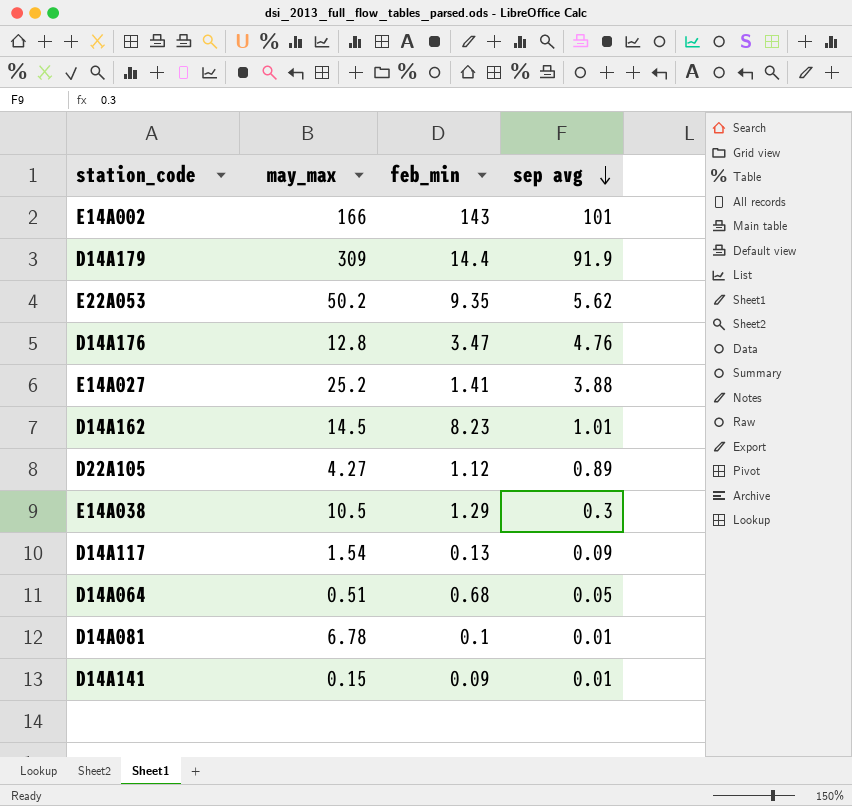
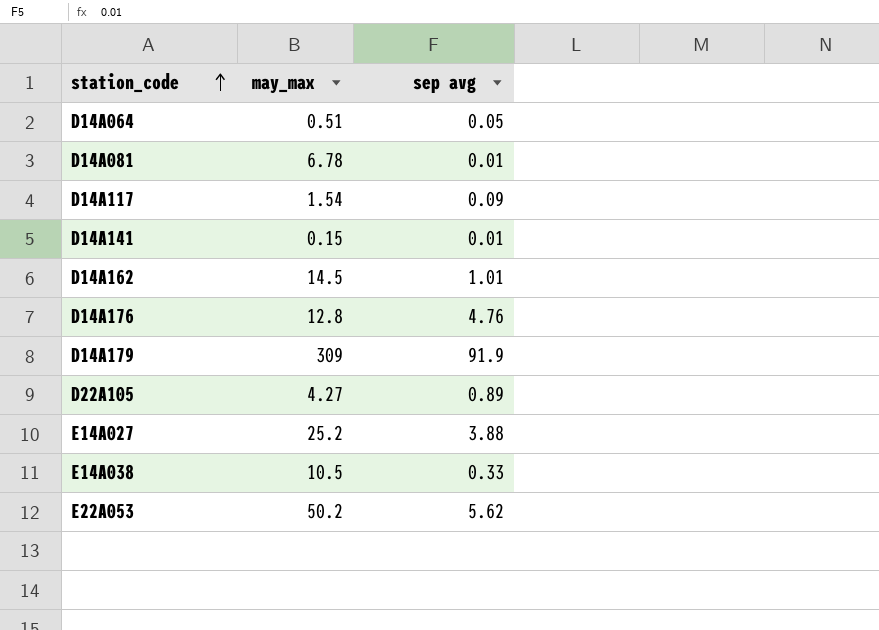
row order: sep avg descending -> station_code ascending
column feb_min | position: 3 -> none
row E14A002: 166 | 143 | 101 -> none
E14A038 | sep avg: 0.3 -> 0.33

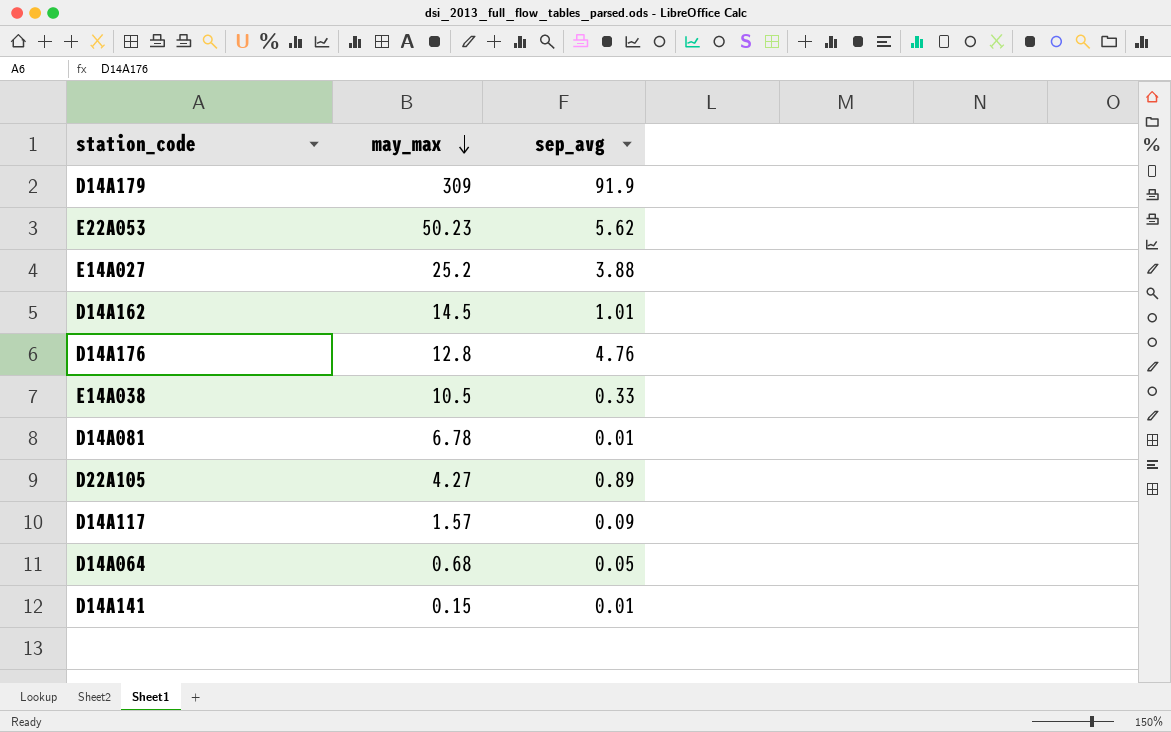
row order: station_code ascending -> may_max descending
column name: sep avg -> sep_avg
E22A053 | may_max: 50.2 -> 50.23
D14A117 | may_max: 1.54 -> 1.57
D14A064 | may_max: 0.51 -> 0.68

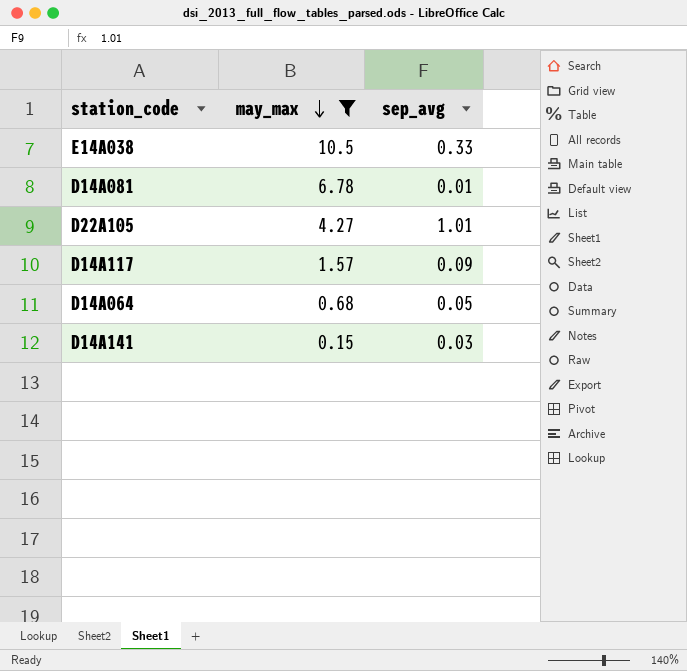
filter: none -> may_max <= 10.5
D22A105 | sep_avg: 0.89 -> 1.01
D14A141 | sep_avg: 0.01 -> 0.03

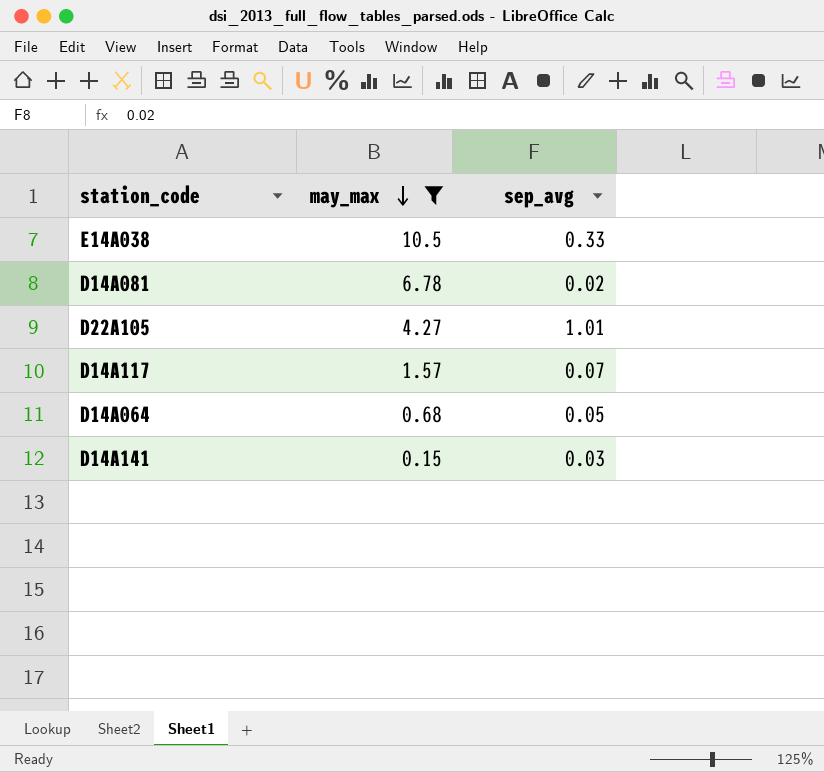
D14A081 | sep_avg: 0.01 -> 0.02
D14A117 | sep_avg: 0.09 -> 0.07

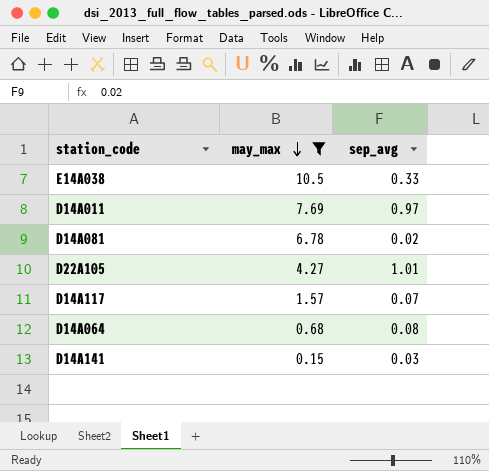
row D14A011: none -> 7.69 | 0.97
D14A064 | sep_avg: 0.05 -> 0.08

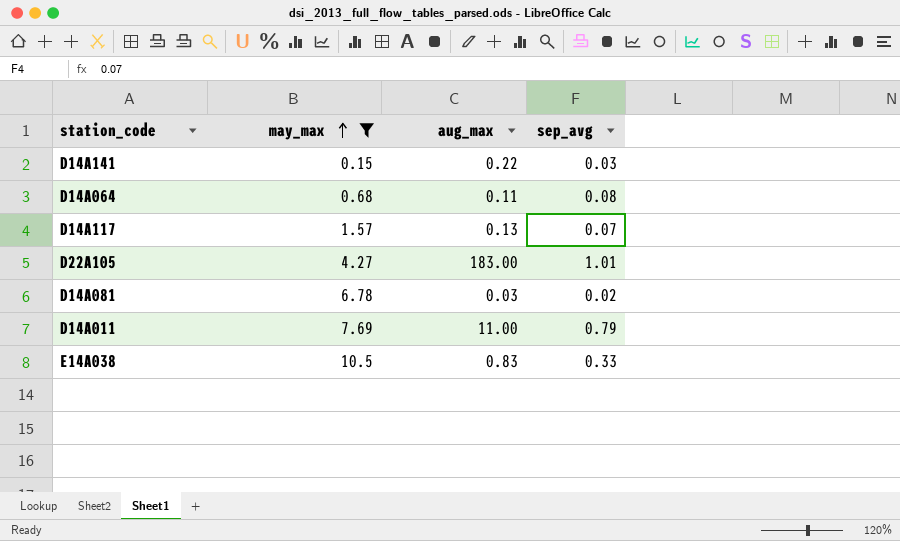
row order: may_max descending -> may_max ascending
column aug_max | position: none -> 3
D14A011 | sep_avg: 0.97 -> 0.79

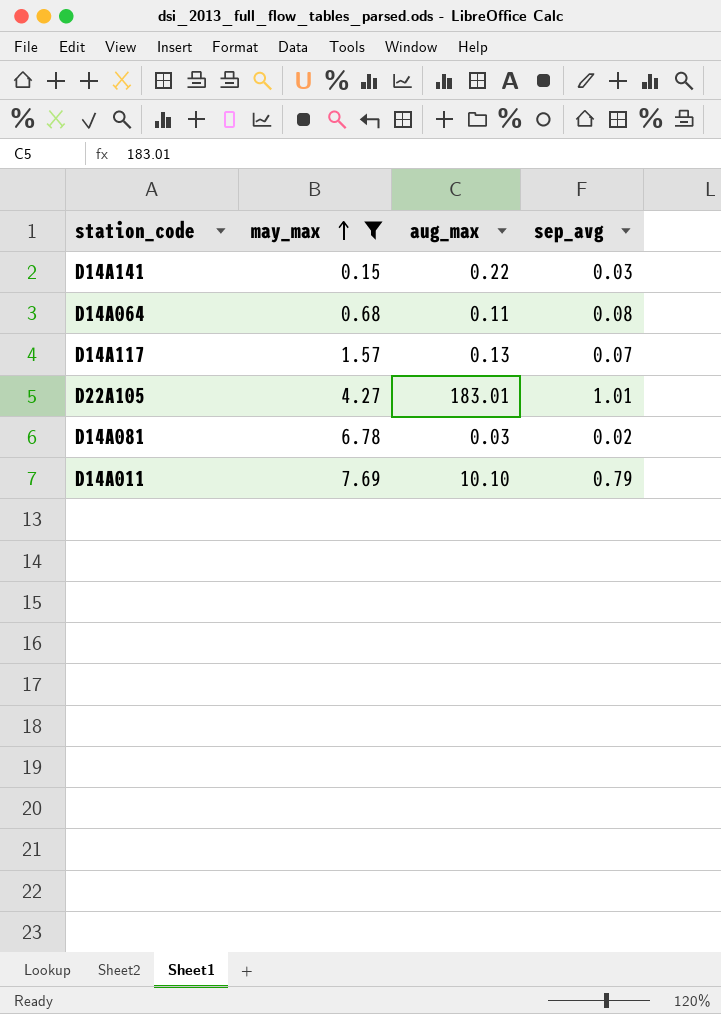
row E14A038: 10.5 | 0.83 | 0.33 -> none
D22A105 | aug_max: 183.00 -> 183.01
D14A011 | aug_max: 11.00 -> 10.10

